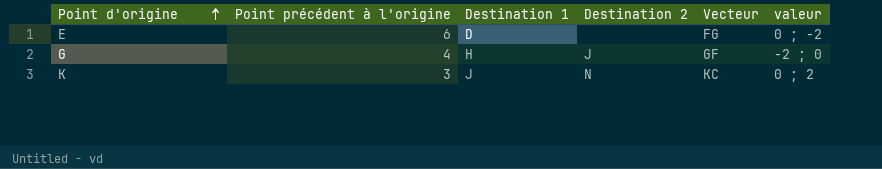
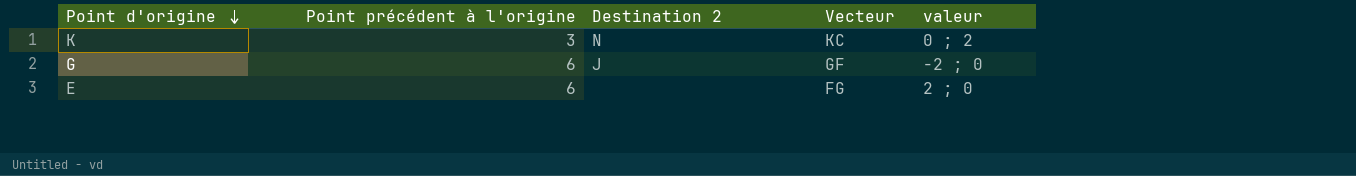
row order: Point d'origine ascending -> Point d'origine descending
column Destination 1 | position: 3 -> none
G | Point précédent à l'origine: 4 -> 6
E | valeur: 0 ; -2 -> 2 ; 0

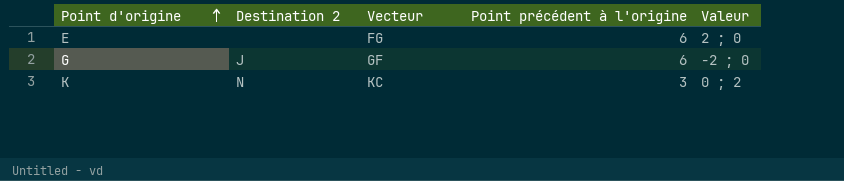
row order: Point d'origine descending -> Point d'origine ascending
column Point précédent à l'origine | position: 2 -> 4
column name: valeur -> Valeur

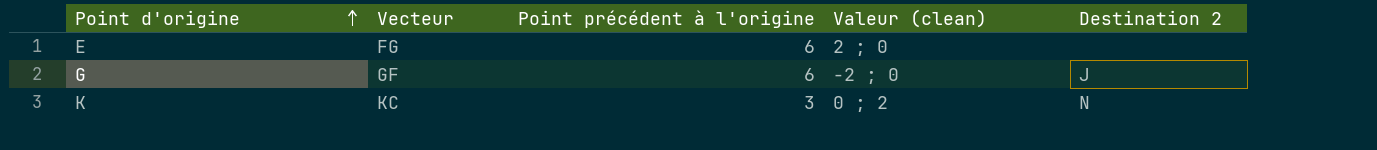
column name: Valeur -> Valeur (clean)
column Destination 2 | position: 2 -> 5

